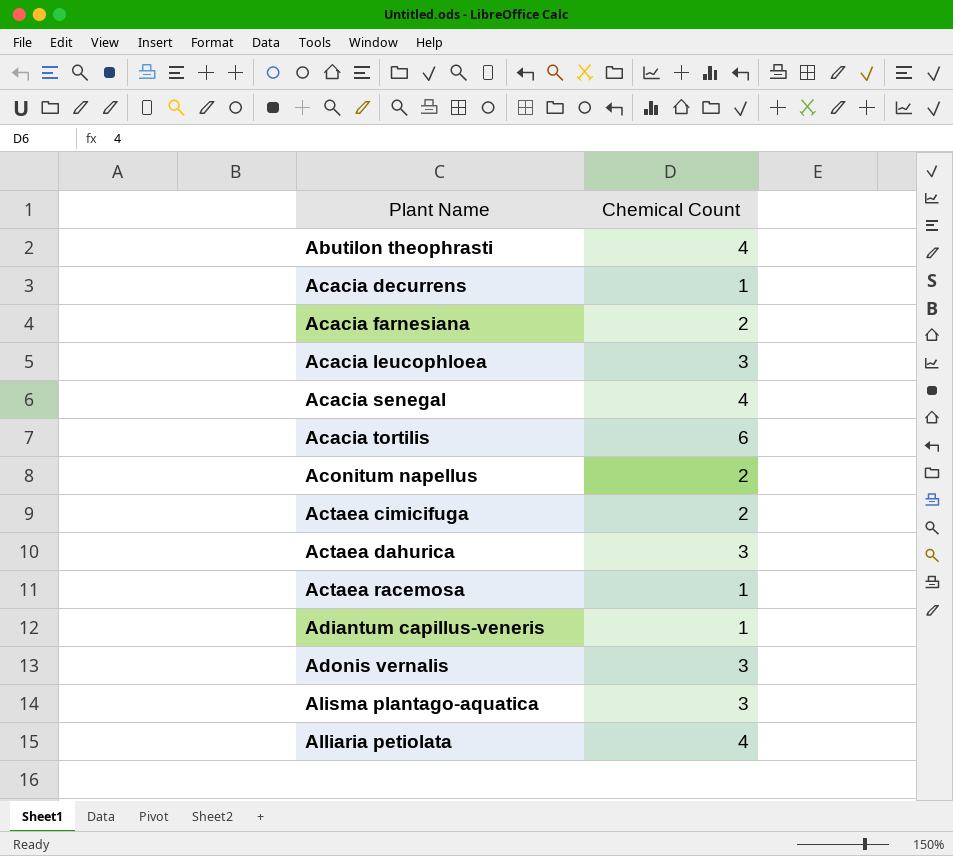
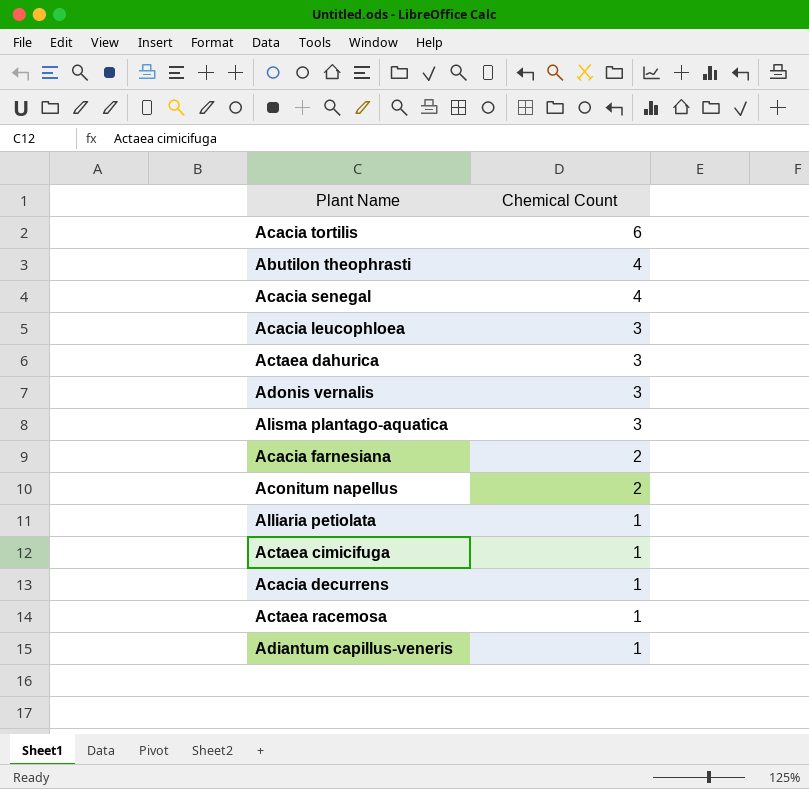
row order: Plant Name ascending -> Chemical Count descending
Alliaria petiolata | Chemical Count: 4 -> 1
Actaea cimicifuga | Chemical Count: 2 -> 1

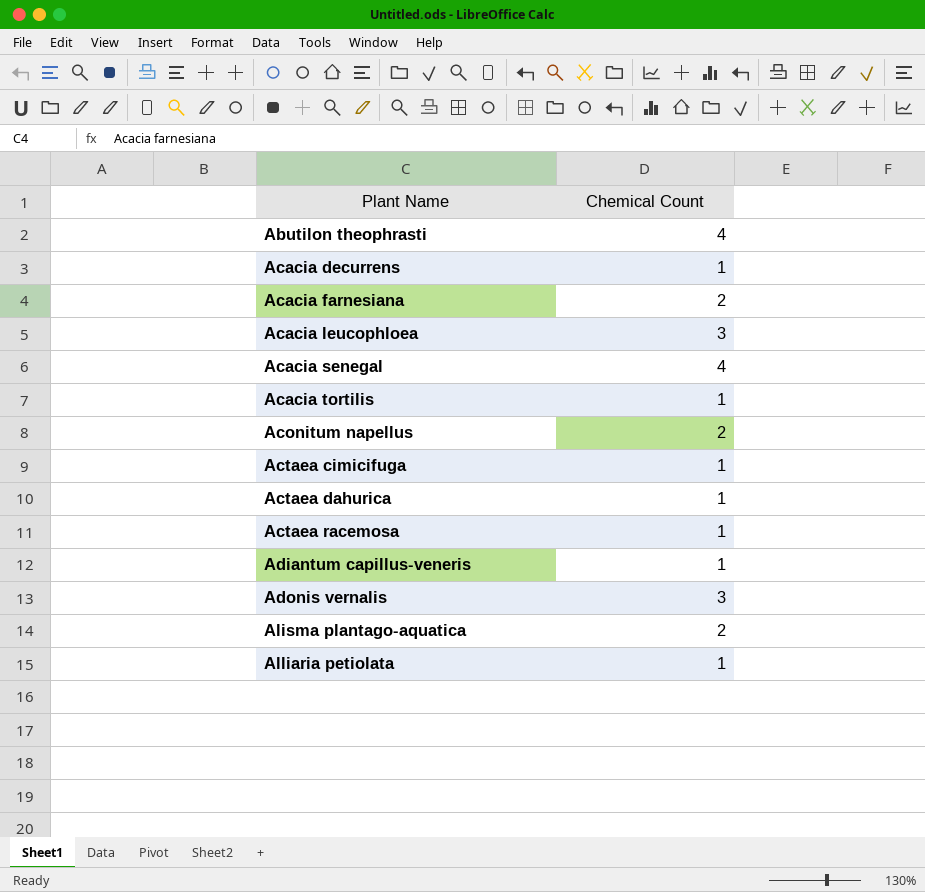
row order: Chemical Count descending -> Plant Name ascending
Acacia tortilis | Chemical Count: 6 -> 1
Actaea dahurica | Chemical Count: 3 -> 1
Alisma plantago-aquatica | Chemical Count: 3 -> 2

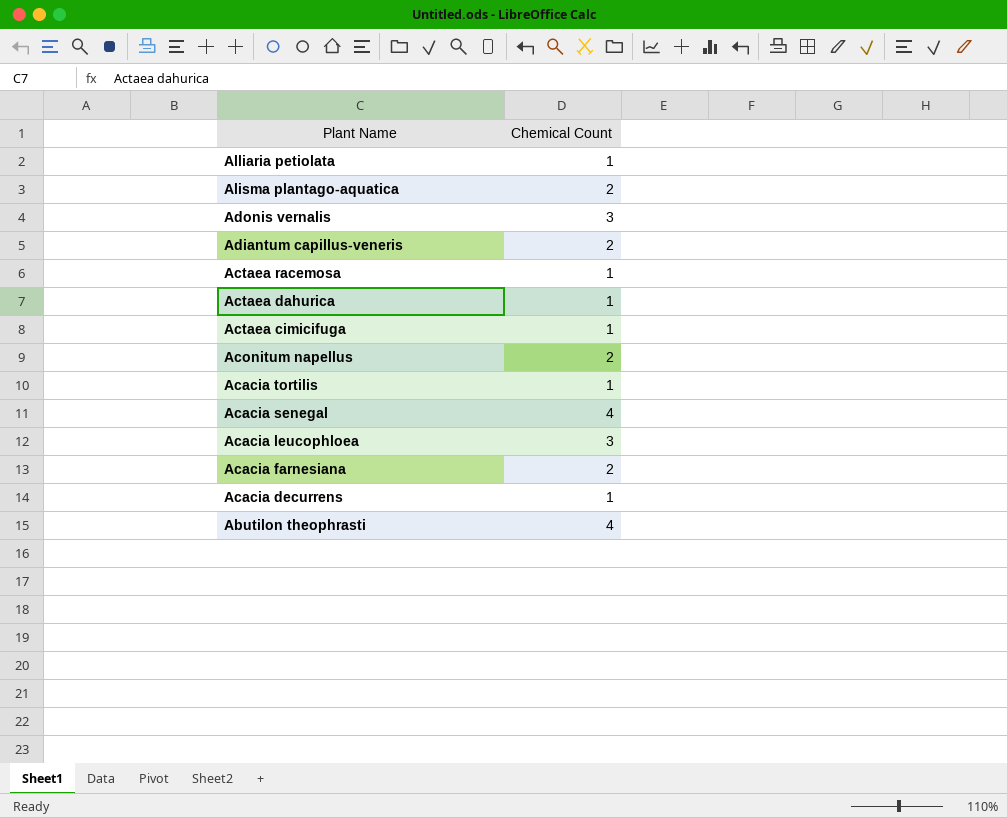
row order: Plant Name ascending -> Plant Name descending
Adiantum capillus-veneris | Chemical Count: 1 -> 2

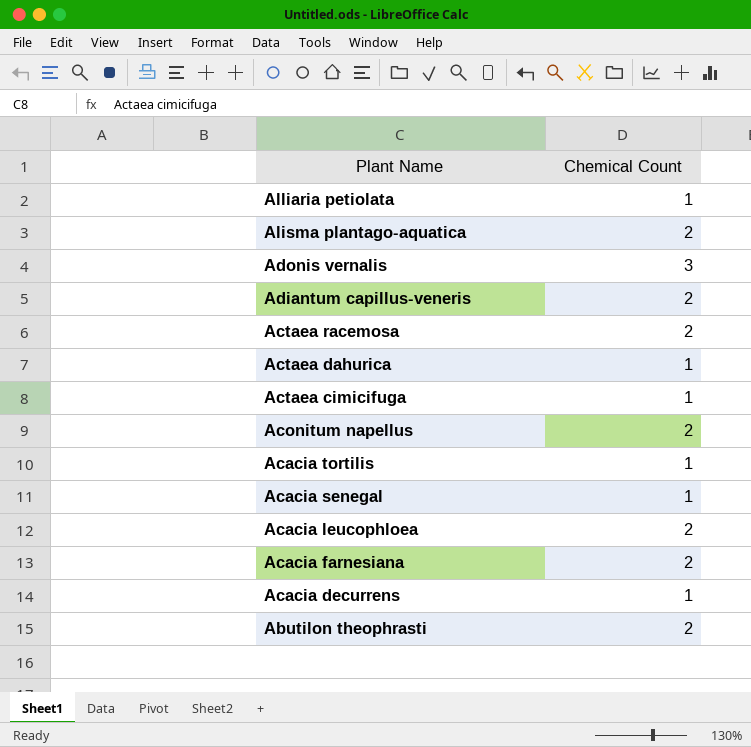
Actaea racemosa | Chemical Count: 1 -> 2
Acacia senegal | Chemical Count: 4 -> 1
Acacia leucophloea | Chemical Count: 3 -> 2
Abutilon theophrasti | Chemical Count: 4 -> 2

